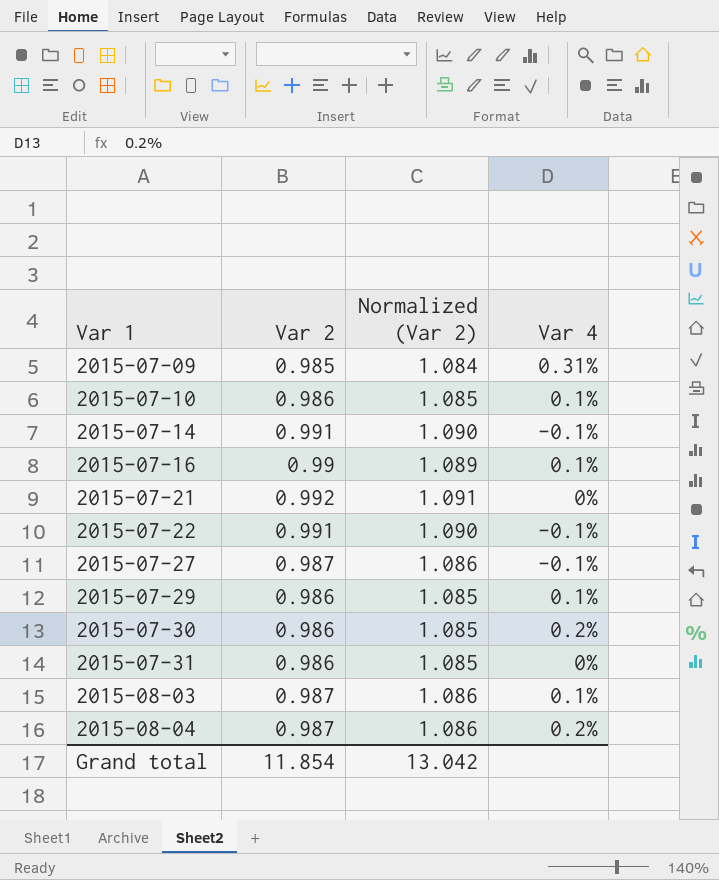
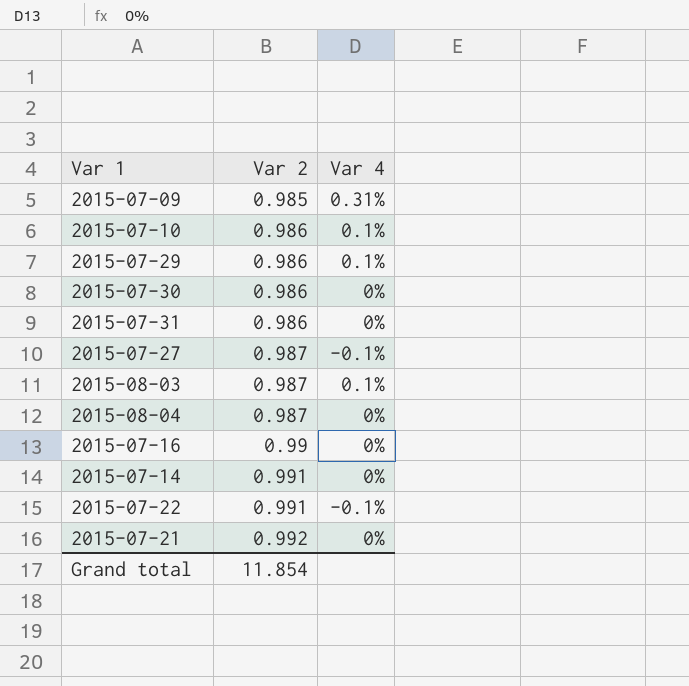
row order: Var 1 ascending -> Var 2 ascending
column Normalized (Var 2) | formula: [Var 2] * 1.1 -> none
2015-07-30 | Var 4: 0.2% -> 0%
2015-08-04 | Var 4: 0.2% -> 0%
2015-07-16 | Var 4: 0.1% -> 0%
2015-07-14 | Var 4: -0.1% -> 0%

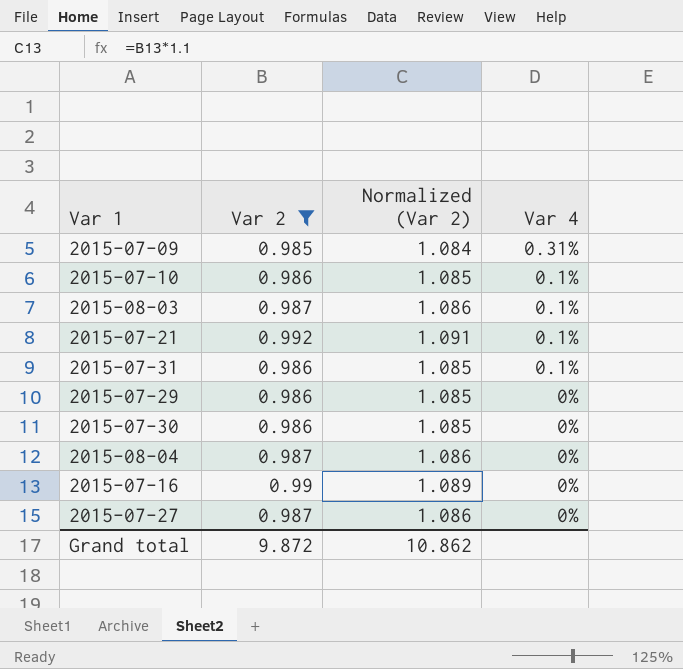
filter: none -> Var 2 != 0.991
row order: Var 2 ascending -> Var 4 descending
column Normalized (Var 2) | formula: none -> [Var 2] * 1.1
2015-07-21 | Var 4: 0% -> 0.1%
2015-07-31 | Var 4: 0% -> 0.1%
2015-07-29 | Var 4: 0.1% -> 0%
2015-07-27 | Var 4: -0.1% -> 0%
Grand total | Var 2: 11.854 -> 9.872

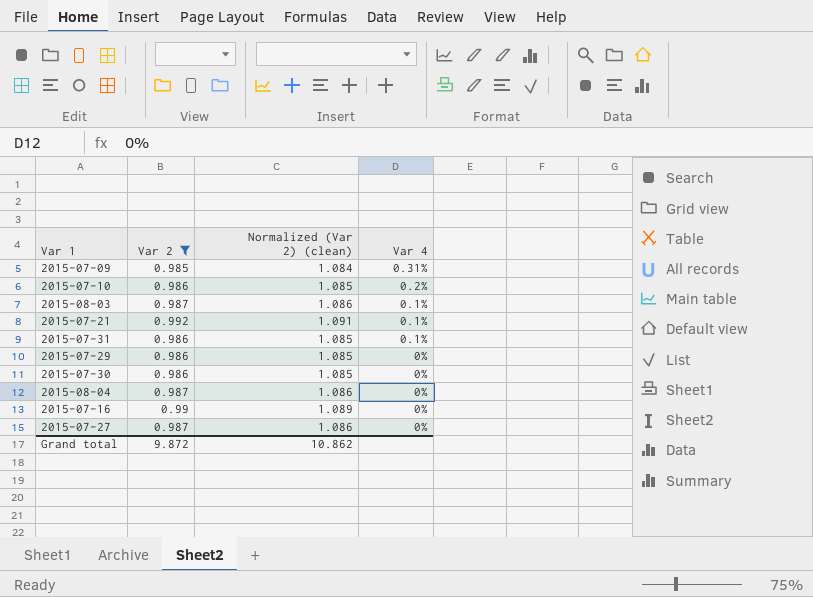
column name: Normalized (Var 2) -> Normalized (Var 2) (clean)
2015-07-10 | Var 4: 0.1% -> 0.2%

